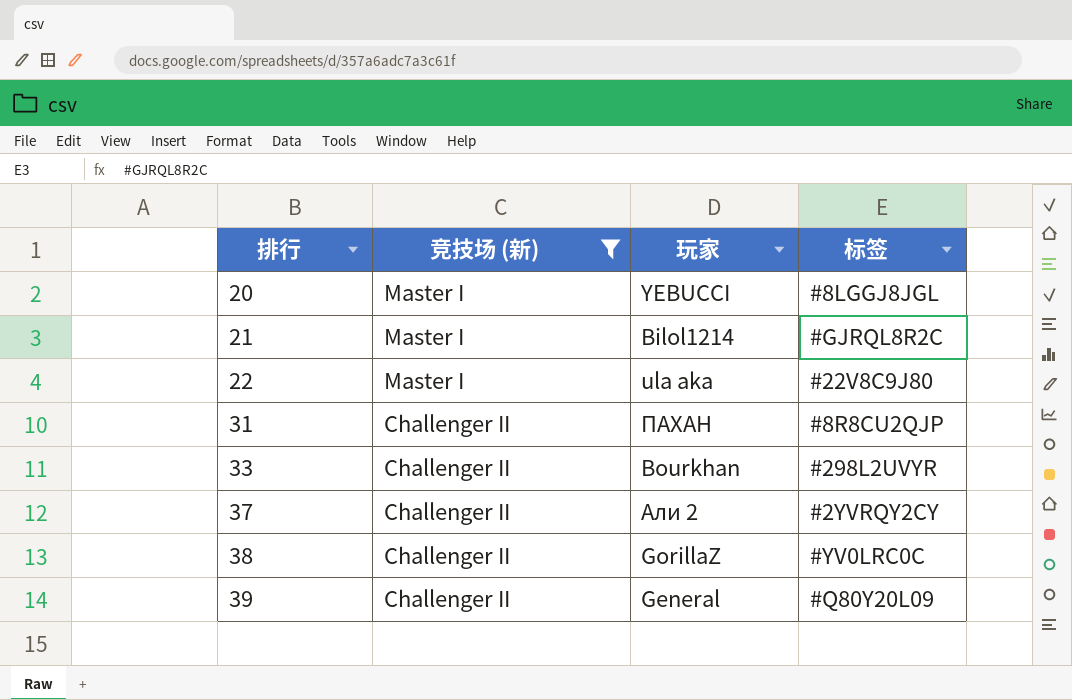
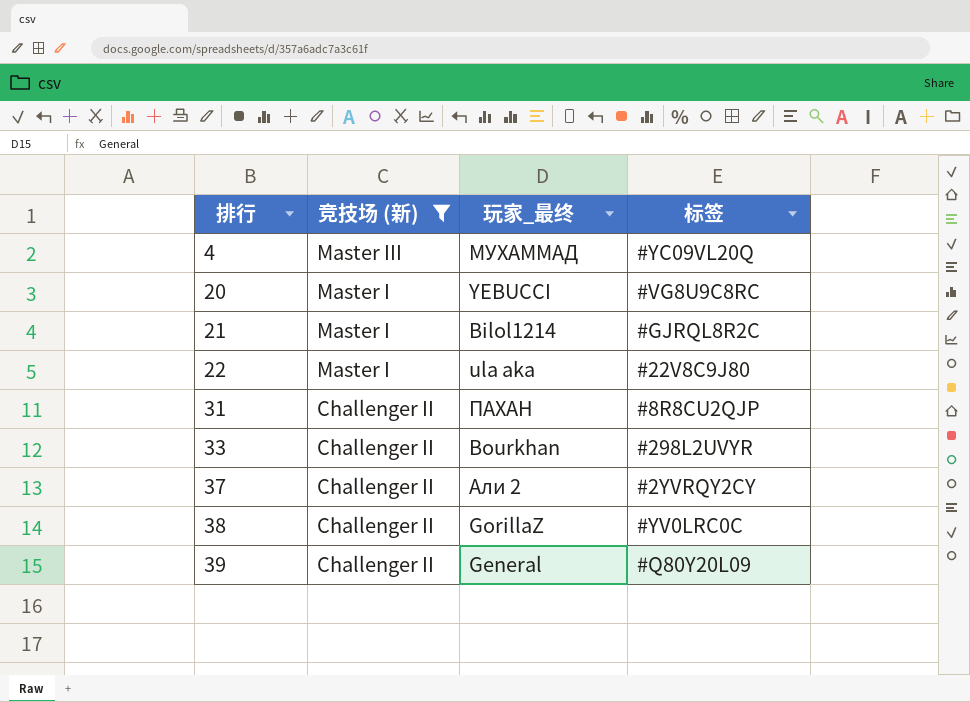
column name: 玩家 -> 玩家_最终
row 4: none -> Master III | МУХАММАД | #YC09VL20Q
20 | 标签: #8LGGJ8JGL -> #VG8U9C8RC

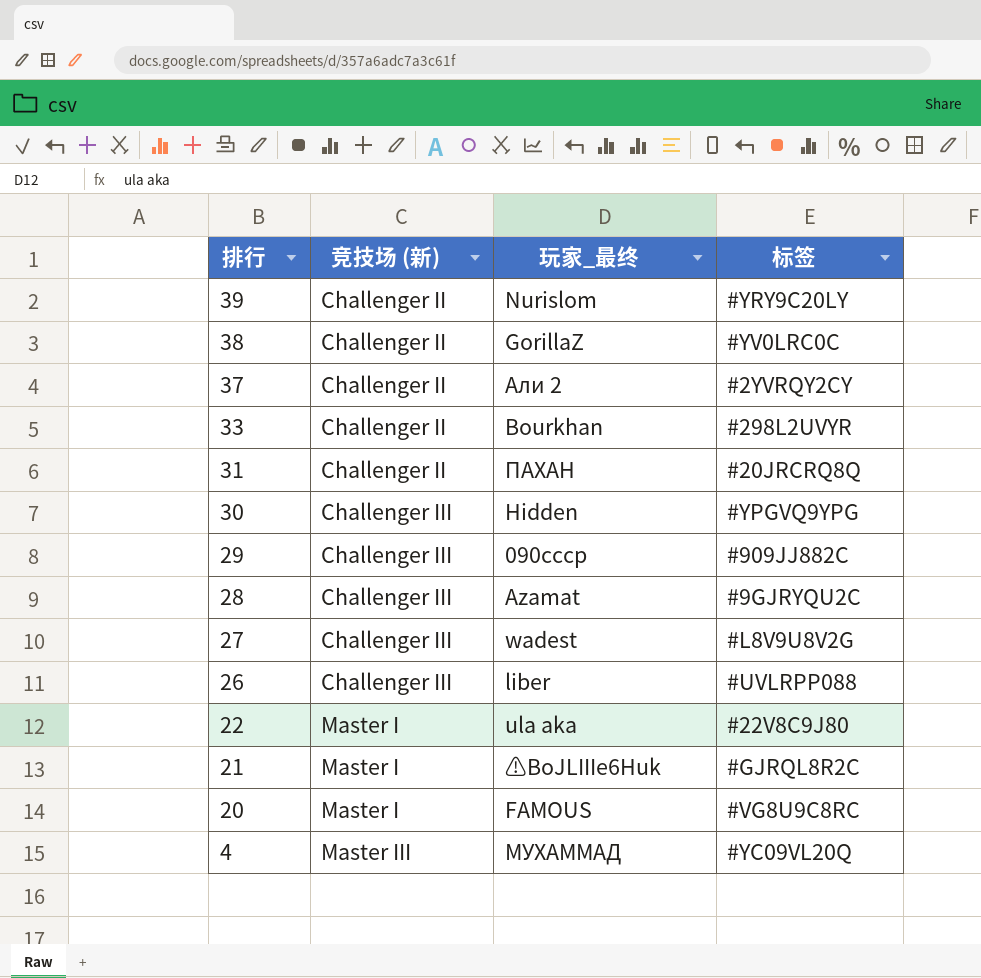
filter: 竞技场 (新) != Challenger III -> none
row order: 排行 ascending -> 排行 descending
39 | 玩家_最终: General -> Nurislom
39 | 标签: #Q80Y20L09 -> #YRY9C20LY
31 | 标签: #8R8CU2QJP -> #20JRCRQ8Q
21 | 玩家_最终: Bilol1214 -> ⚠BoJLIIIe6Huk
20 | 玩家_最终: YEBUCCI -> FAMOUS

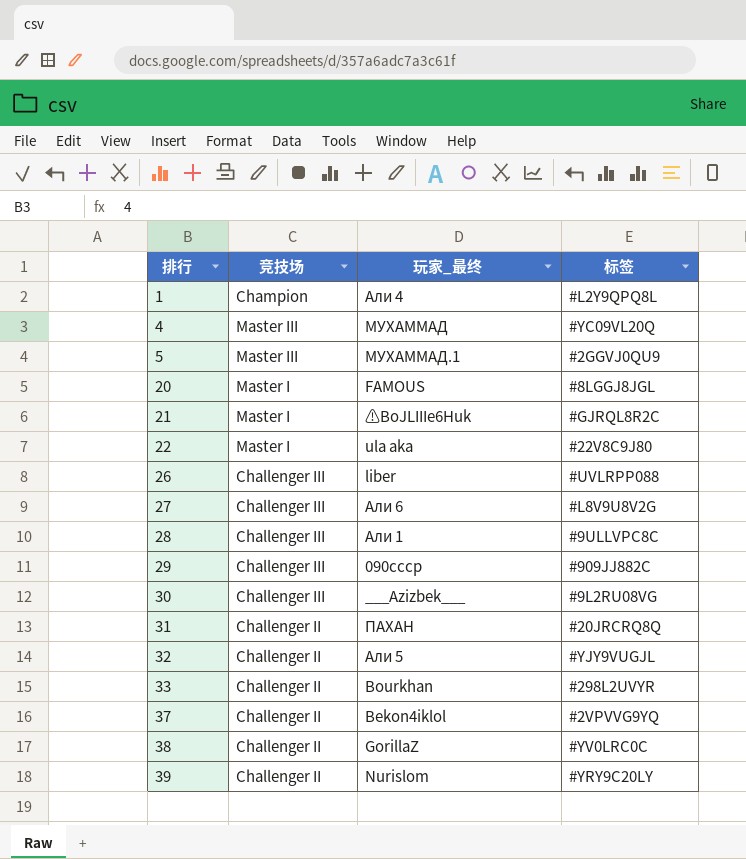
row order: 排行 descending -> 排行 ascending
column name: 竞技场 (新) -> 竞技场
row 1: none -> Champion | Али 4 | #L2Y9QPQ8L
row 5: none -> Master III | МУХАММАД.1 | #2GGVJ0QU9
20 | 标签: #VG8U9C8RC -> #8LGGJ8JGL
27 | 玩家_最终: wadest -> Али 6
28 | 玩家_最终: Azamat -> Али 1
28 | 标签: #9GJRYQU2C -> #9ULLVPC8C
30 | 玩家_最终: Hidden -> ___Azizbek___
30 | 标签: #YPGVQ9YPG -> #9L2RU08VG
row 32: none -> Challenger II | Али 5 | #YJY9VUGJL
37 | 玩家_最终: Али 2 -> Bekon4iklol
37 | 标签: #2YVRQY2CY -> #2VPVVG9YQ

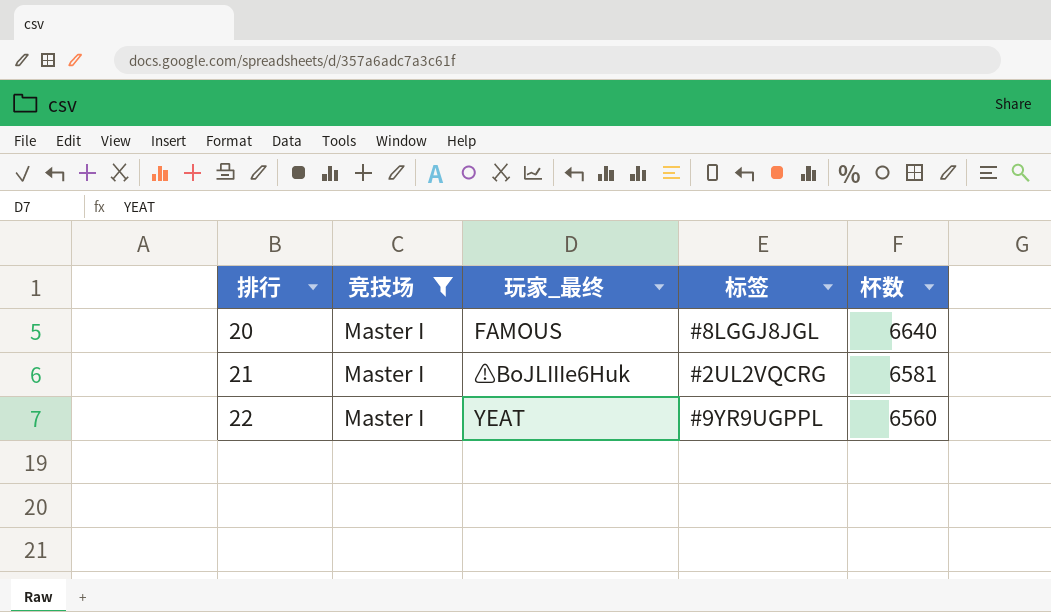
filter: none -> 竞技场 = Master I
column 杯数 | position: none -> 5
21 | 标签: #GJRQL8R2C -> #2UL2VQCRG
22 | 玩家_最终: ula aka -> YEAT
22 | 标签: #22V8C9J80 -> #9YR9UGPPL

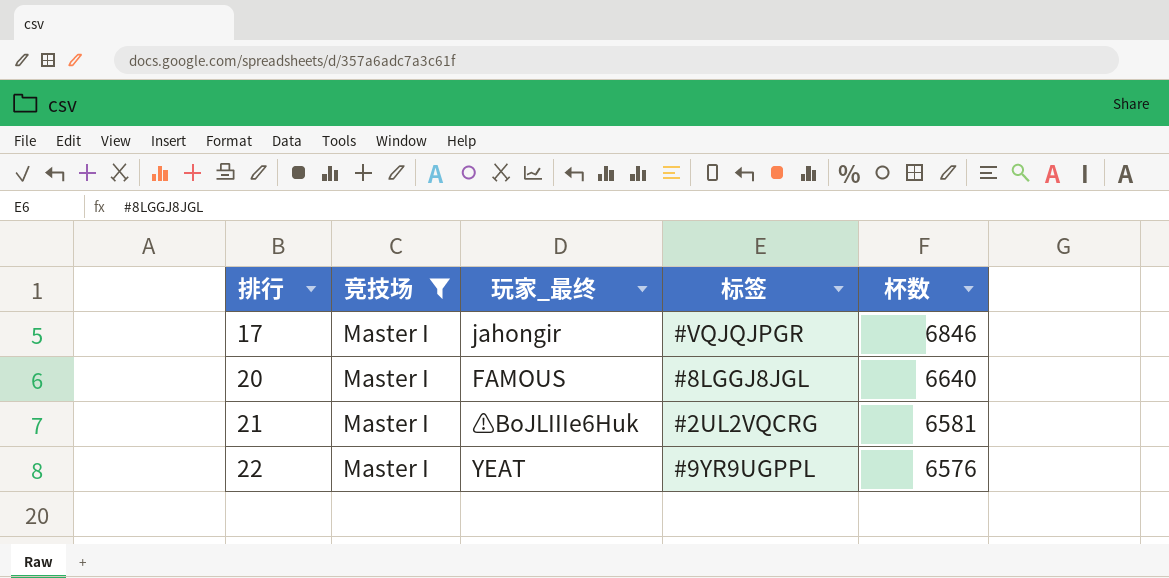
row 17: none -> Master I | jahongir | #VQJQJPGR | 6846
22 | 杯数: 6560 -> 6576

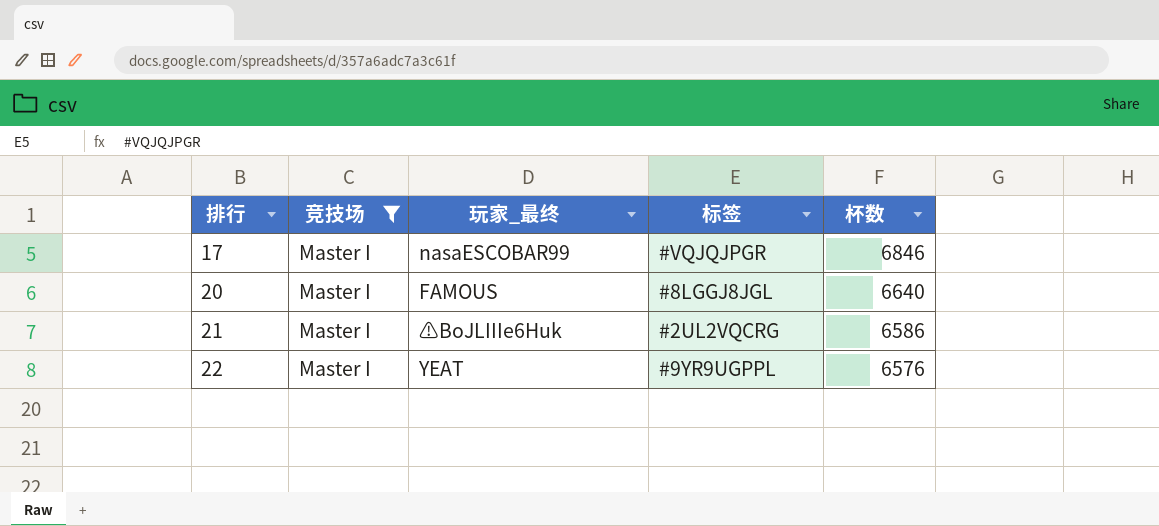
17 | 玩家_最终: jahongir -> nasaESCOBAR99
21 | 杯数: 6581 -> 6586

